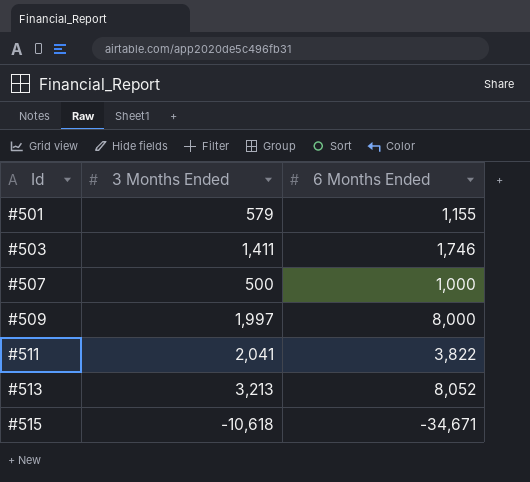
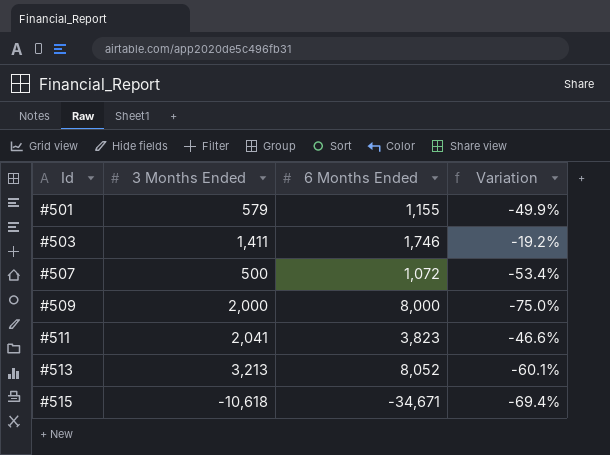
column Variation | formula: none -> ([3 Months Ended] - [6 Months Ended]) / [6 Months Ended]
#507 | 6 Months Ended: 1,000 -> 1,072
#509 | 3 Months Ended: 1,997 -> 2,000
#511 | 6 Months Ended: 3,822 -> 3,823

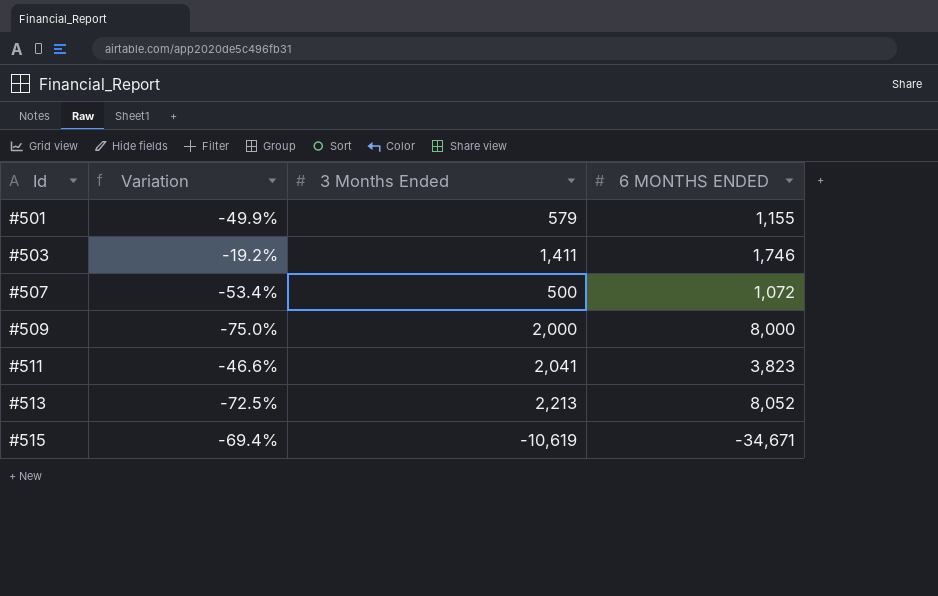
column Variation | position: 4 -> 2
column name: 6 Months Ended -> 6 MONTHS ENDED
#513 | Variation: -60.1% -> -72.5%
#513 | 3 Months Ended: 3,213 -> 2,213
#515 | 3 Months Ended: -10,618 -> -10,619

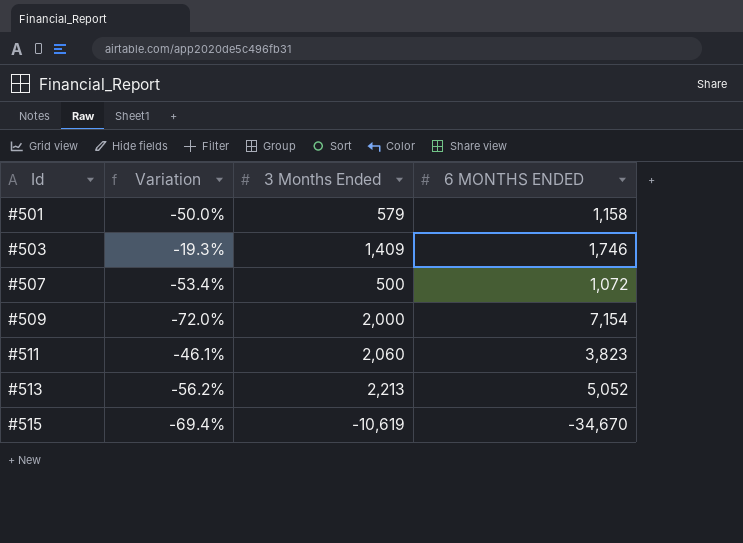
#501 | Variation: -49.9% -> -50.0%
#501 | 6 MONTHS ENDED: 1,155 -> 1,158
#503 | Variation: -19.2% -> -19.3%
#503 | 3 Months Ended: 1,411 -> 1,409
#509 | Variation: -75.0% -> -72.0%
#509 | 6 MONTHS ENDED: 8,000 -> 7,154
#511 | Variation: -46.6% -> -46.1%
#511 | 3 Months Ended: 2,041 -> 2,060
#513 | Variation: -72.5% -> -56.2%
#513 | 6 MONTHS ENDED: 8,052 -> 5,052
#515 | 6 MONTHS ENDED: -34,671 -> -34,670

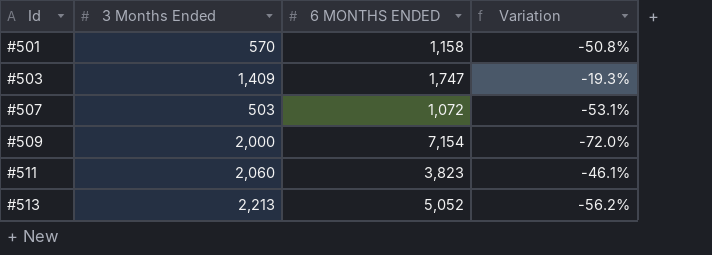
column Variation | position: 2 -> 4
row #515: -69.4% | -10,619 | -34,670 -> none
#501 | 3 Months Ended: 579 -> 570
#501 | Variation: -50.0% -> -50.8%
#503 | 6 MONTHS ENDED: 1,746 -> 1,747
#507 | 3 Months Ended: 500 -> 503
#507 | Variation: -53.4% -> -53.1%

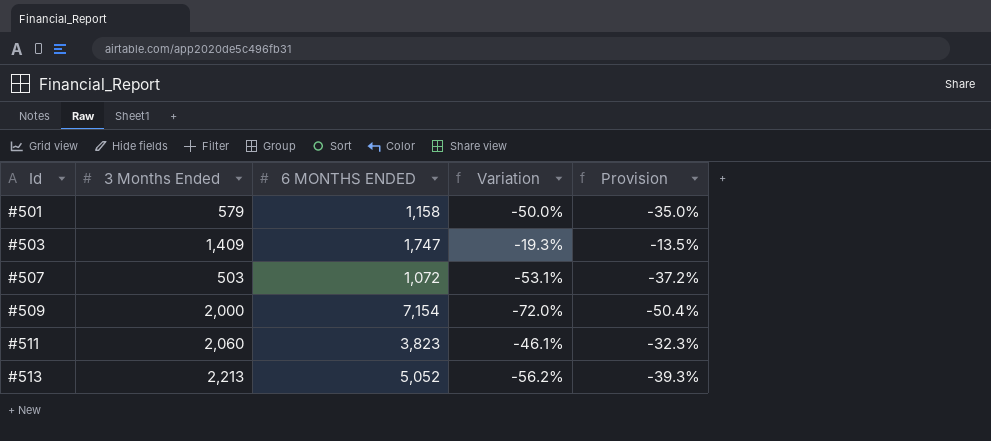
column Provision | formula: none -> [Variation] * 0.7
#501 | 3 Months Ended: 570 -> 579
#501 | Variation: -50.8% -> -50.0%

